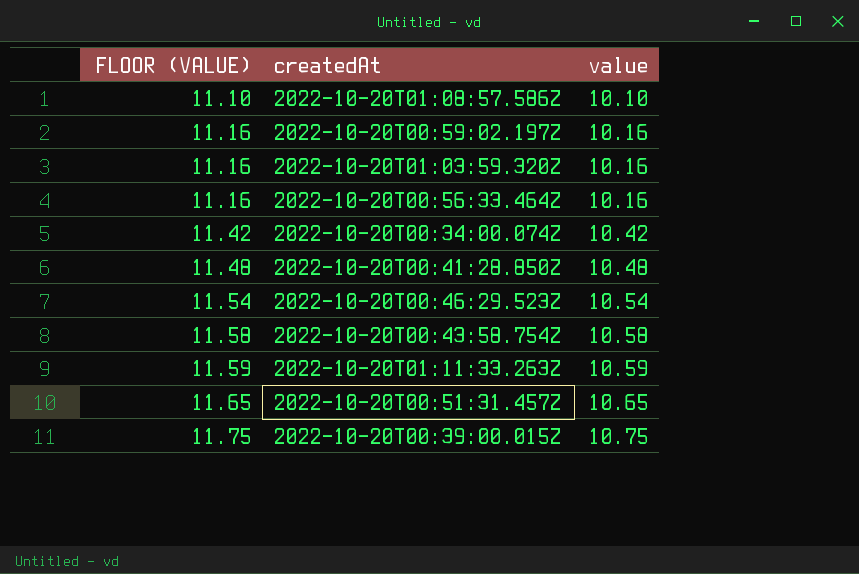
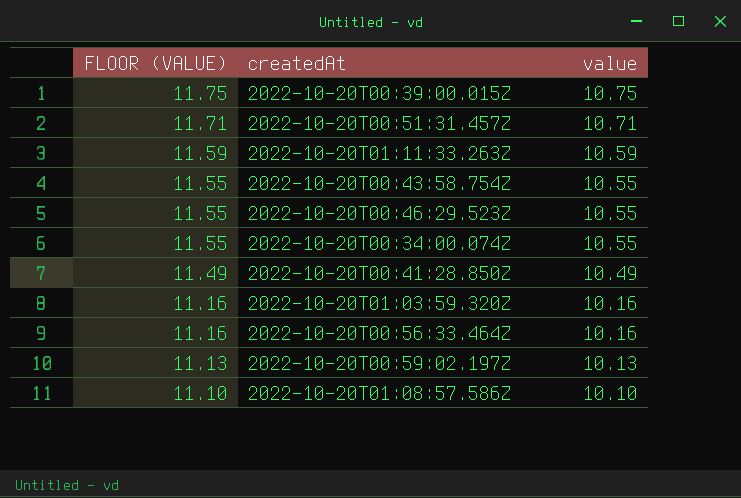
row order: FLOOR (VALUE) ascending -> FLOOR (VALUE) descending
2022-10-20T00:51:31.457Z | FLOOR (VALUE): 11.65 -> 11.71
2022-10-20T00:51:31.457Z | value: 10.65 -> 10.71
2022-10-20T00:43:58.754Z | FLOOR (VALUE): 11.58 -> 11.55
2022-10-20T00:43:58.754Z | value: 10.58 -> 10.55
2022-10-20T00:46:29.523Z | FLOOR (VALUE): 11.54 -> 11.55
2022-10-20T00:46:29.523Z | value: 10.54 -> 10.55
2022-10-20T00:34:00.074Z | FLOOR (VALUE): 11.42 -> 11.55
2022-10-20T00:34:00.074Z | value: 10.42 -> 10.55
2022-10-20T00:41:28.850Z | FLOOR (VALUE): 11.48 -> 11.49
2022-10-20T00:41:28.850Z | value: 10.48 -> 10.49
2022-10-20T00:59:02.197Z | FLOOR (VALUE): 11.16 -> 11.13
2022-10-20T00:59:02.197Z | value: 10.16 -> 10.13

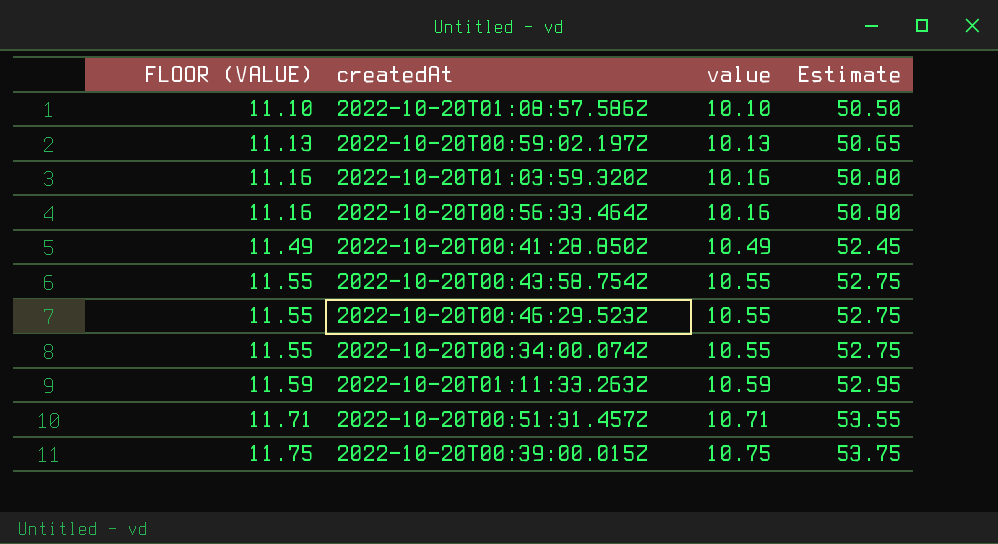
row order: FLOOR (VALUE) descending -> FLOOR (VALUE) ascending
column Estimate | formula: none -> [value] * 5

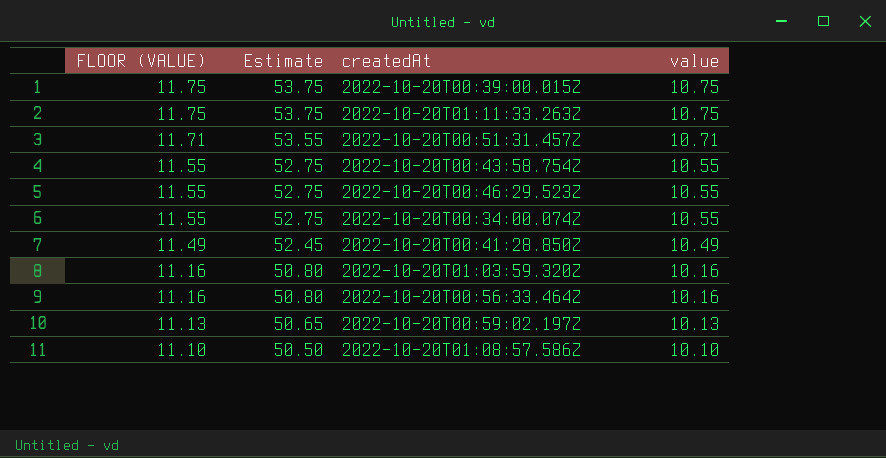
row order: FLOOR (VALUE) ascending -> FLOOR (VALUE) descending
column Estimate | position: 4 -> 2
2022-10-20T01:11:33.263Z | FLOOR (VALUE): 11.59 -> 11.75
2022-10-20T01:11:33.263Z | Estimate: 52.95 -> 53.75
2022-10-20T01:11:33.263Z | value: 10.59 -> 10.75

